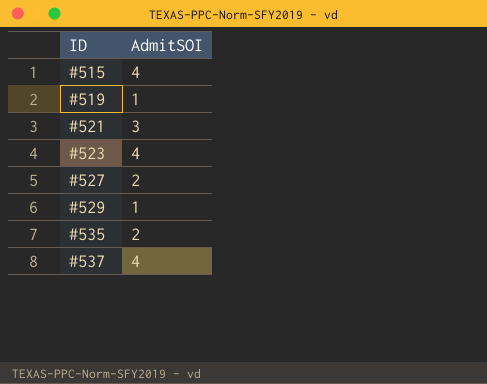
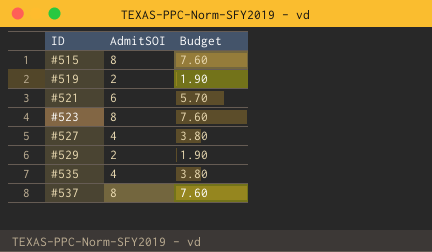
column Budget | formula: none -> [AdmitSOI] * 0.95
#515 | AdmitSOI: 4 -> 8
#519 | AdmitSOI: 1 -> 2
#521 | AdmitSOI: 3 -> 6
#523 | AdmitSOI: 4 -> 8
#527 | AdmitSOI: 2 -> 4
#529 | AdmitSOI: 1 -> 2
#535 | AdmitSOI: 2 -> 4
#537 | AdmitSOI: 4 -> 8

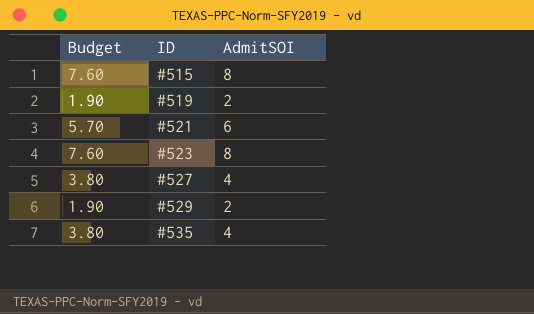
column Budget | position: 3 -> 1
row #537: 8 | 7.60 -> none

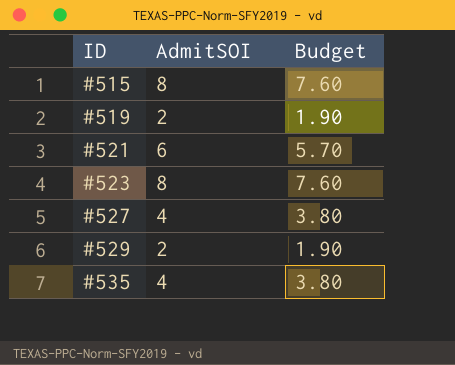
column Budget | position: 1 -> 3

